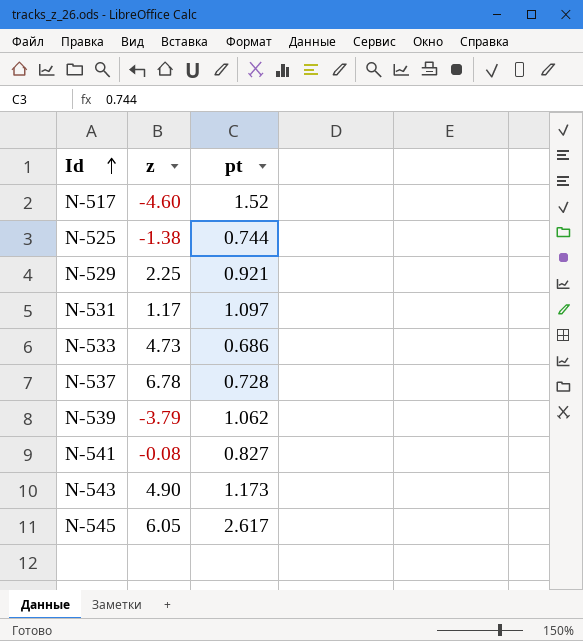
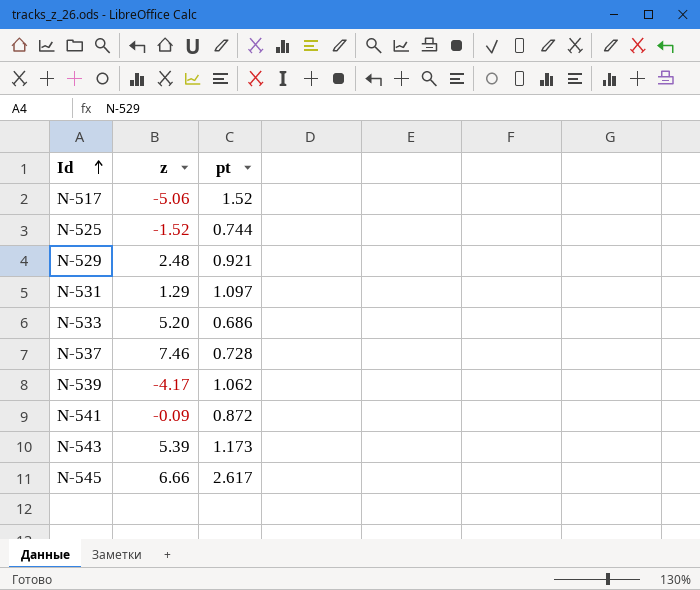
N-517 | z: -4.60 -> -5.06
N-525 | z: -1.38 -> -1.52
N-529 | z: 2.25 -> 2.48
N-531 | z: 1.17 -> 1.29
N-533 | z: 4.73 -> 5.20
N-537 | z: 6.78 -> 7.46
N-539 | z: -3.79 -> -4.17
N-541 | z: -0.08 -> -0.09
N-541 | pt: 0.827 -> 0.872
N-543 | z: 4.90 -> 5.39
N-545 | z: 6.05 -> 6.66

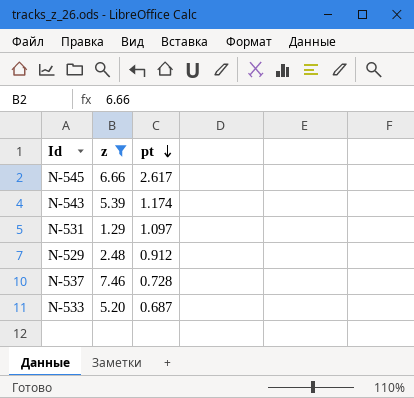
filter: none -> z >= 1.29
row order: Id ascending -> pt descending
N-543 | pt: 1.173 -> 1.174
N-529 | pt: 0.921 -> 0.912
N-533 | pt: 0.686 -> 0.687

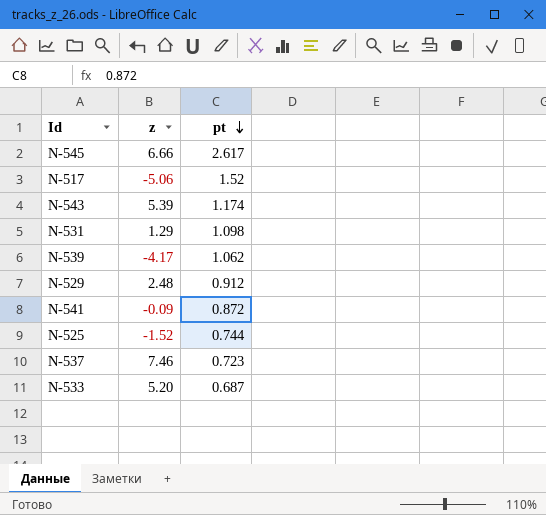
filter: z >= 1.29 -> none
N-531 | pt: 1.097 -> 1.098
N-537 | pt: 0.728 -> 0.723

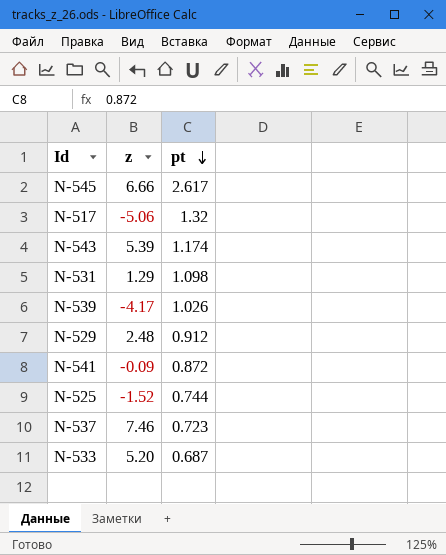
N-517 | pt: 1.52 -> 1.32
N-539 | pt: 1.062 -> 1.026

